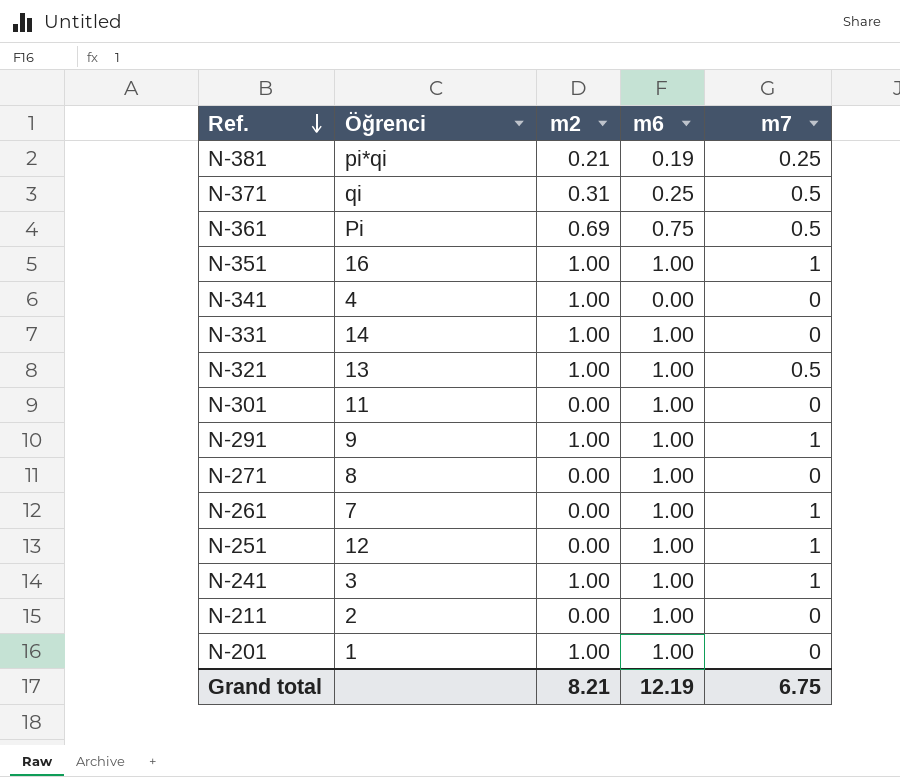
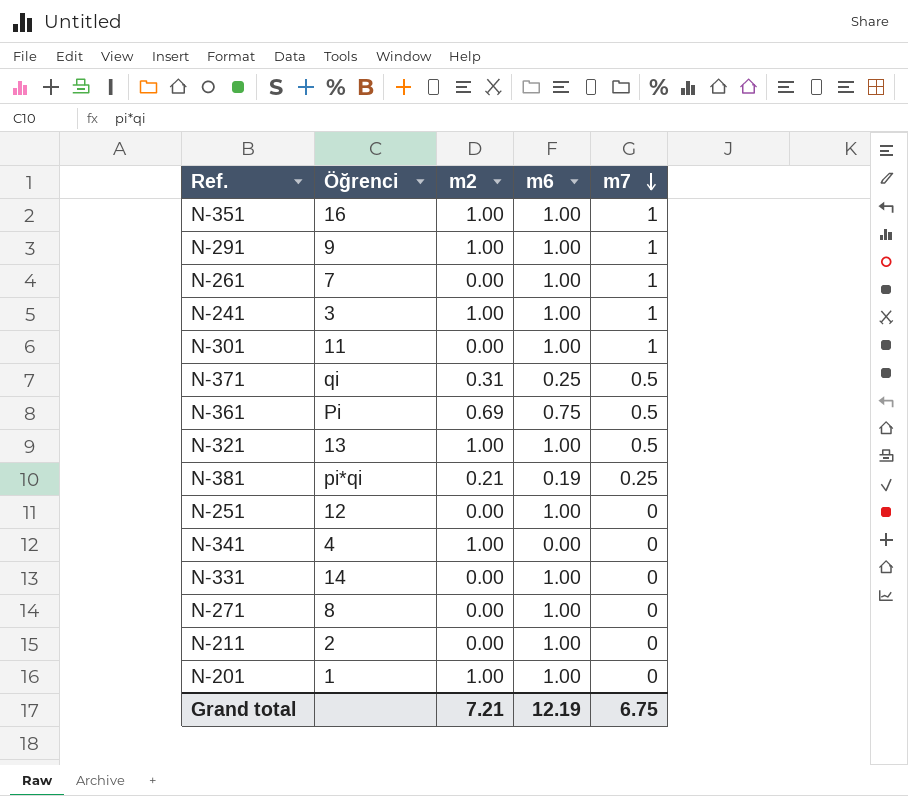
row order: Ref. descending -> m7 descending
N-301 | m7: 0 -> 1
N-251 | m7: 1 -> 0
N-331 | m2: 1.00 -> 0.00
Grand total | m2: 8.21 -> 7.21

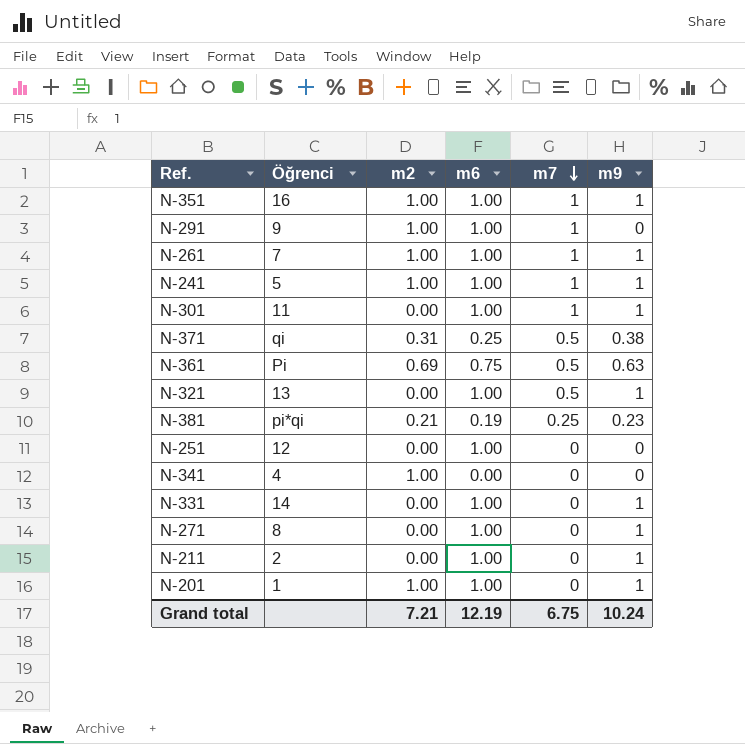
column m9 | position: none -> 6
N-261 | m2: 0.00 -> 1.00
N-241 | Öğrenci: 3 -> 5
N-321 | m2: 1.00 -> 0.00

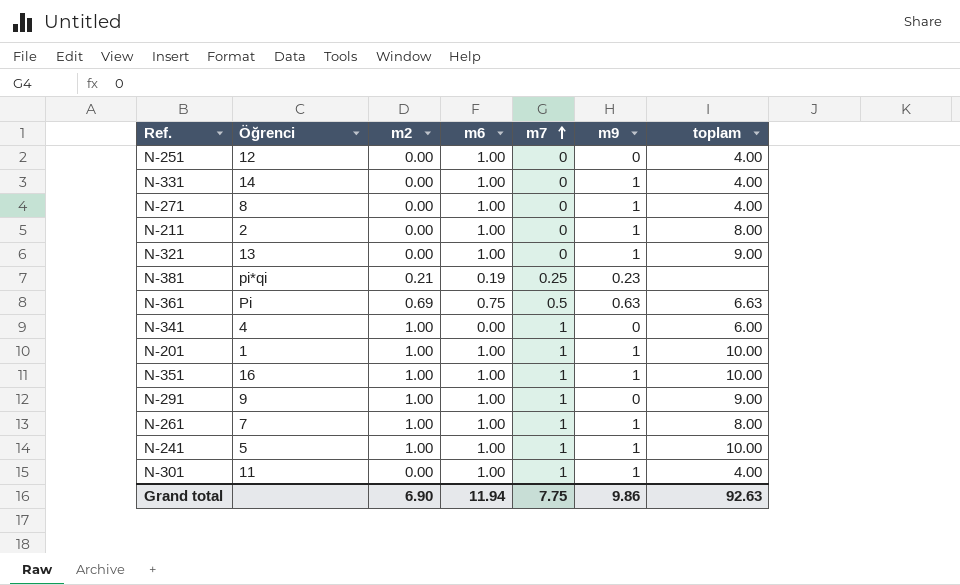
row order: m7 descending -> m7 ascending
column toplam | position: none -> 7
row N-371: qi | 0.31 | 0.25 | 0.5 | 0.38 -> none
N-321 | m7: 0.5 -> 0
N-341 | m7: 0 -> 1
N-201 | m7: 0 -> 1
Grand total | m2: 7.21 -> 6.90
Grand total | m6: 12.19 -> 11.94
Grand total | m7: 6.75 -> 7.75
Grand total | m9: 10.24 -> 9.86

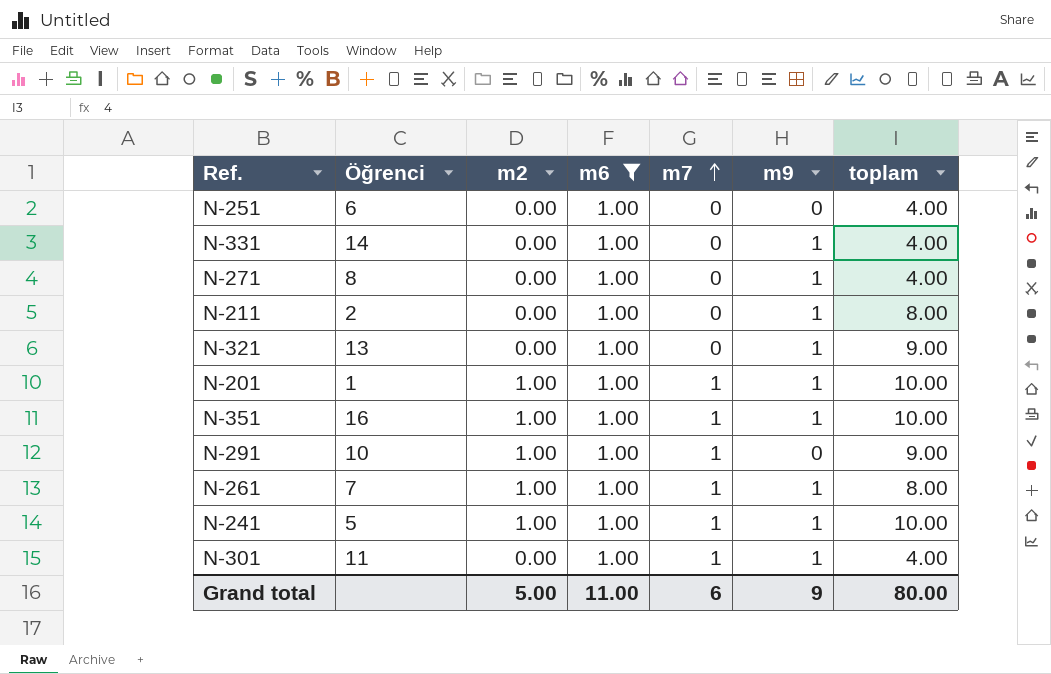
filter: none -> m6 = 1.00
N-251 | Öğrenci: 12 -> 6
N-291 | Öğrenci: 9 -> 10
Grand total | m2: 6.90 -> 5.00
Grand total | m6: 11.94 -> 11.00
Grand total | m7: 7.75 -> 6
Grand total | m9: 9.86 -> 9
Grand total | toplam: 92.63 -> 80.00

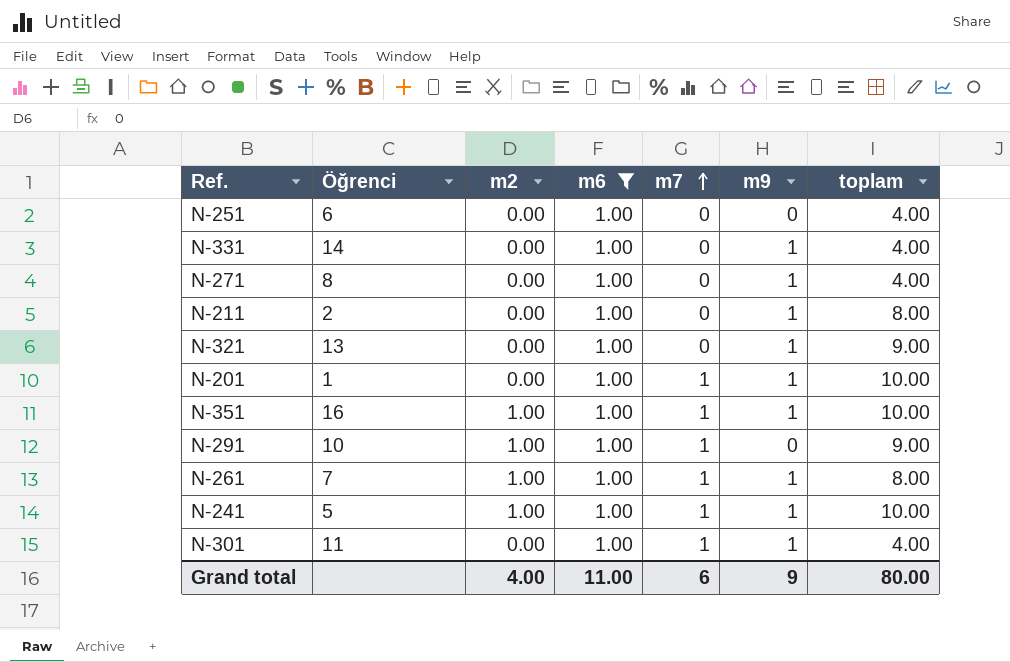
N-201 | m2: 1.00 -> 0.00
Grand total | m2: 5.00 -> 4.00

